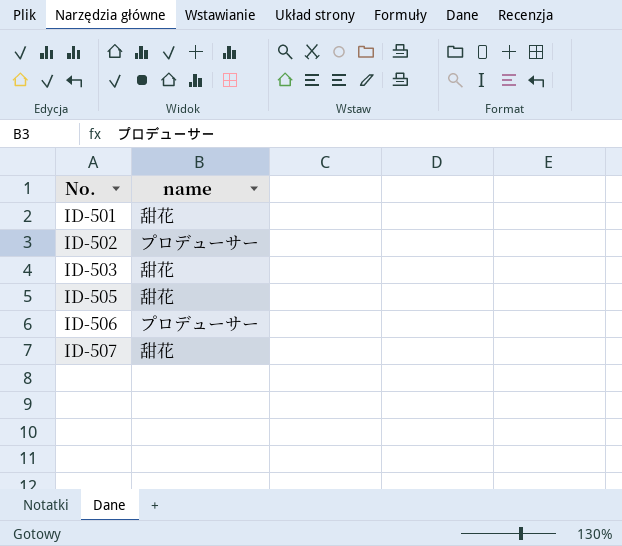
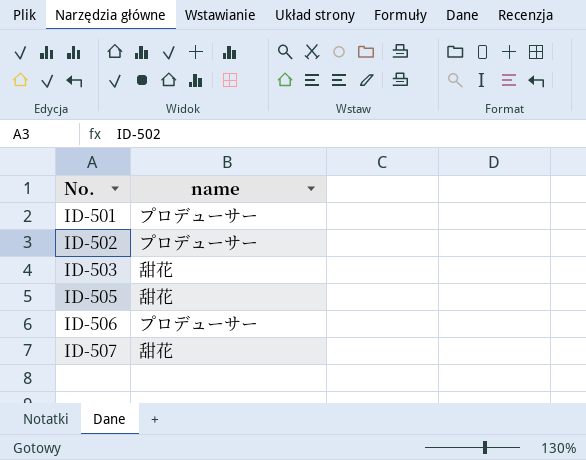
ID-501 | name: 甜花 -> プロデューサー

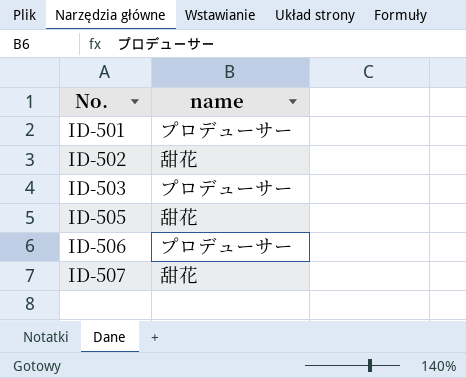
ID-502 | name: プロデューサー -> 甜花
ID-503 | name: 甜花 -> プロデューサー

